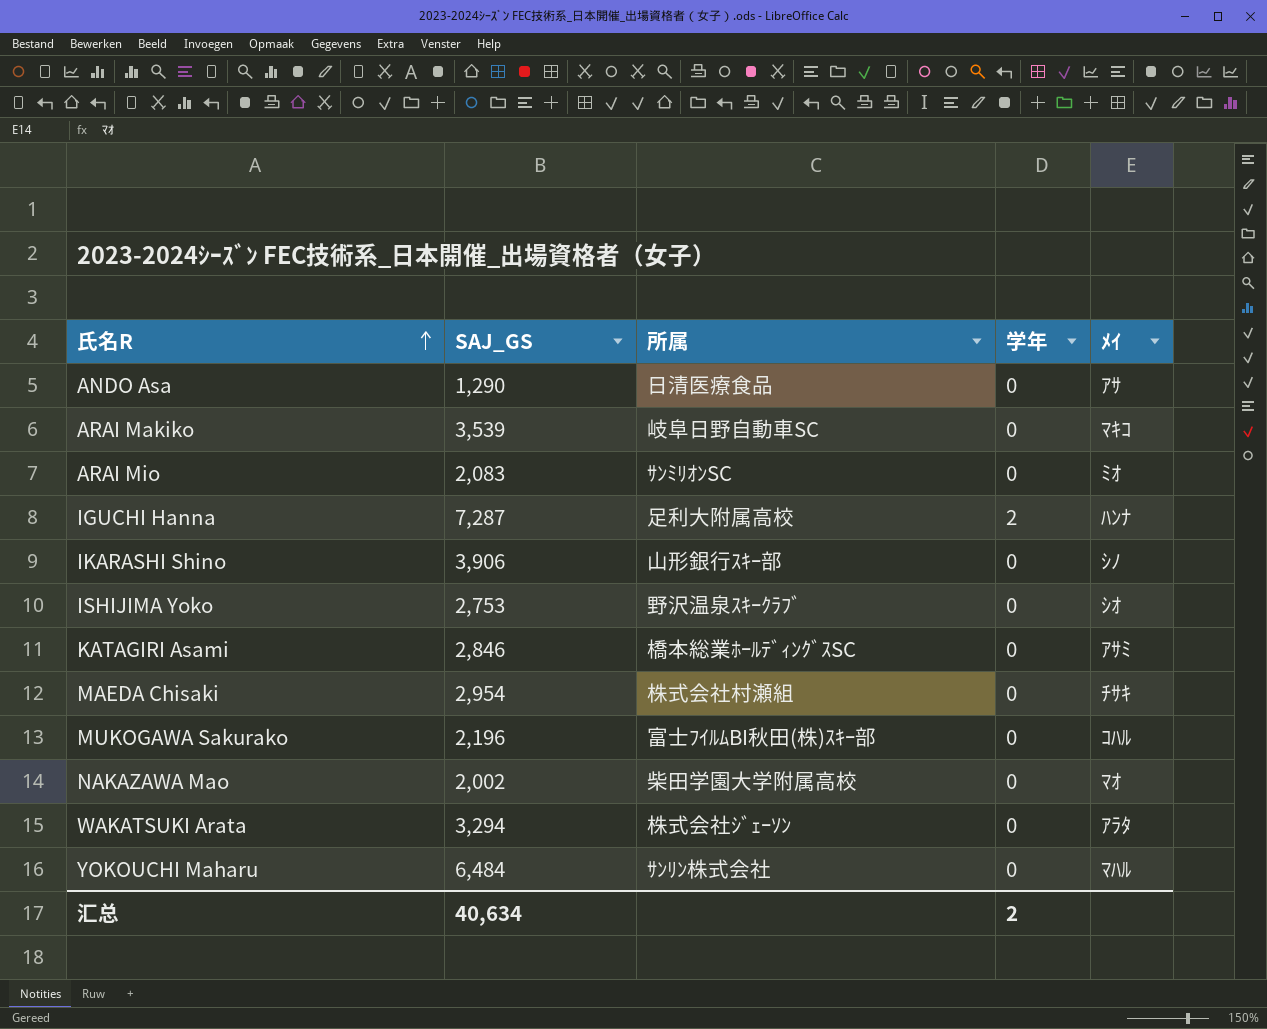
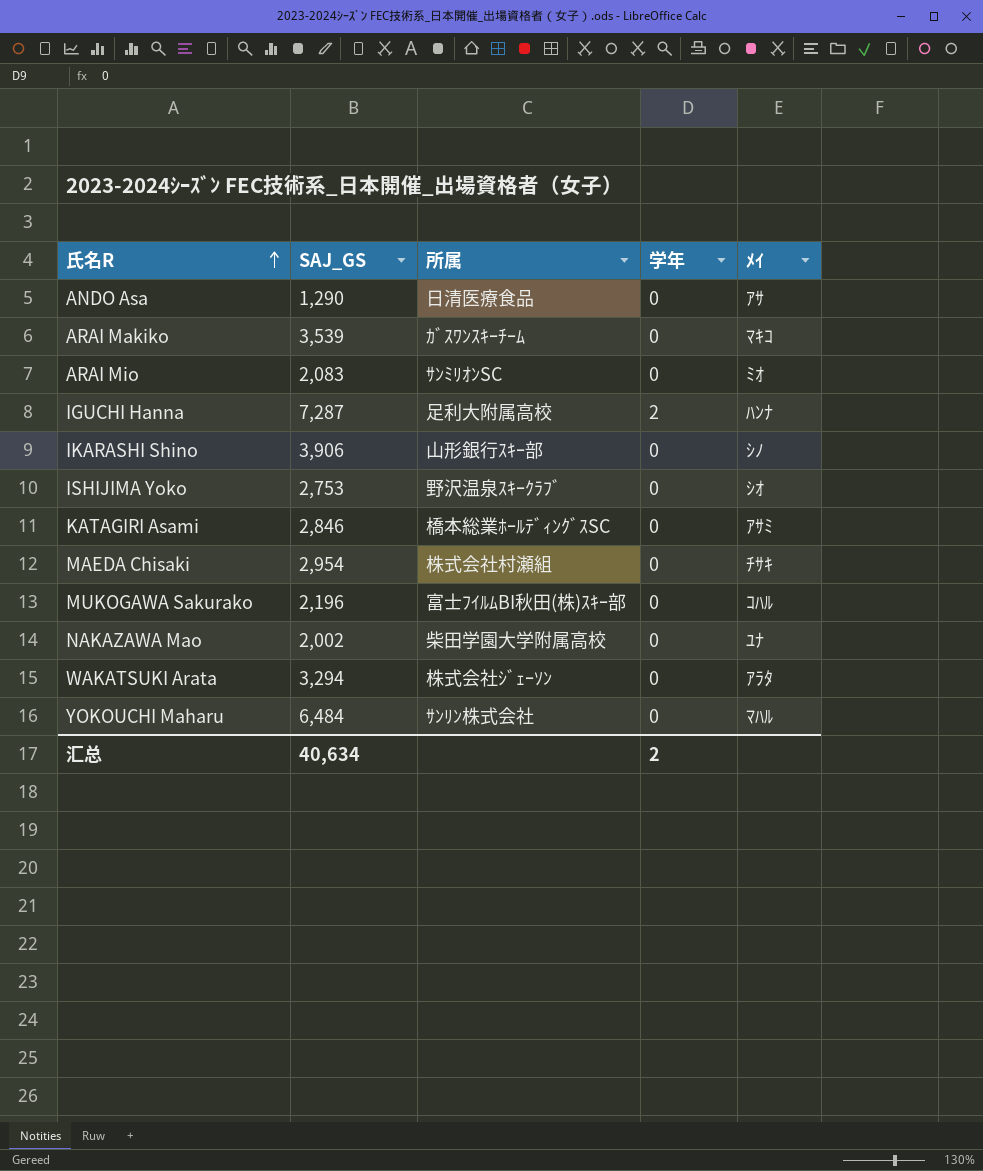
ARAI Makiko | 所属: 岐阜日野自動車SC -> ｶﾞｽﾜﾝｽｷｰﾁｰﾑ
NAKAZAWA Mao | ﾒｲ: ﾏｵ -> ﾕﾅ

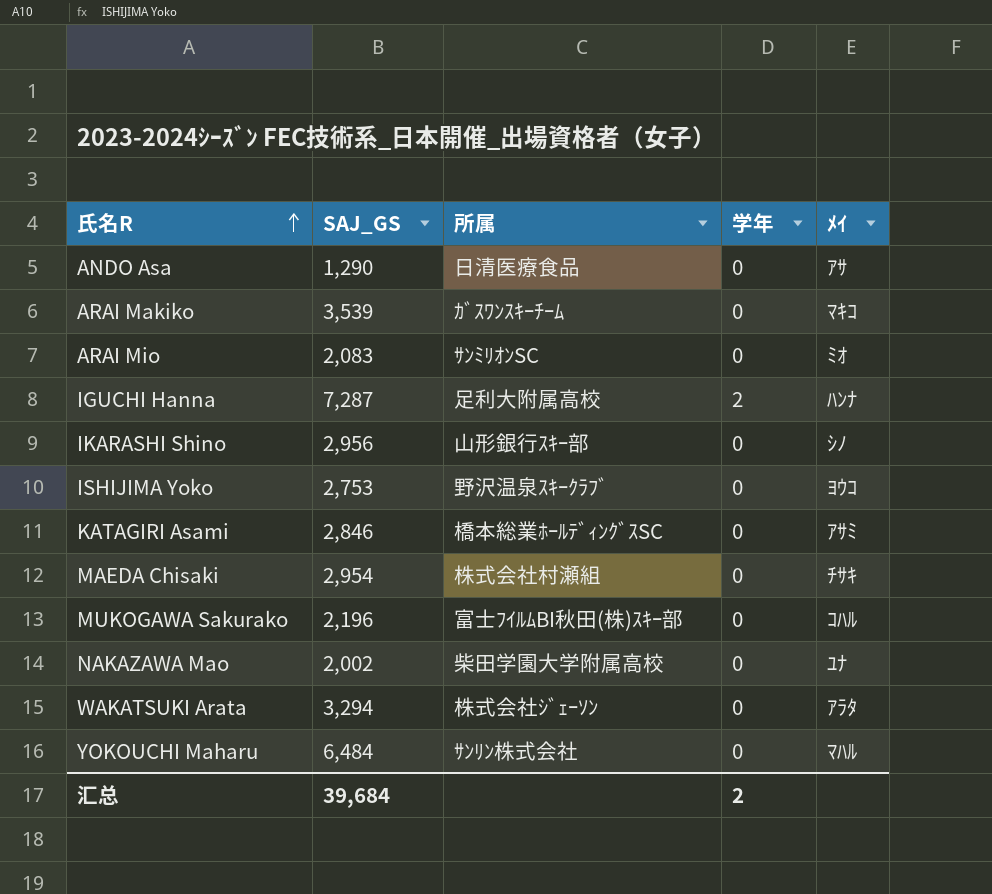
IKARASHI Shino | SAJ_GS: 3,906 -> 2,956
ISHIJIMA Yoko | ﾒｲ: ｼｵ -> ﾖｳｺ
汇总 | SAJ_GS: 40,634 -> 39,684

